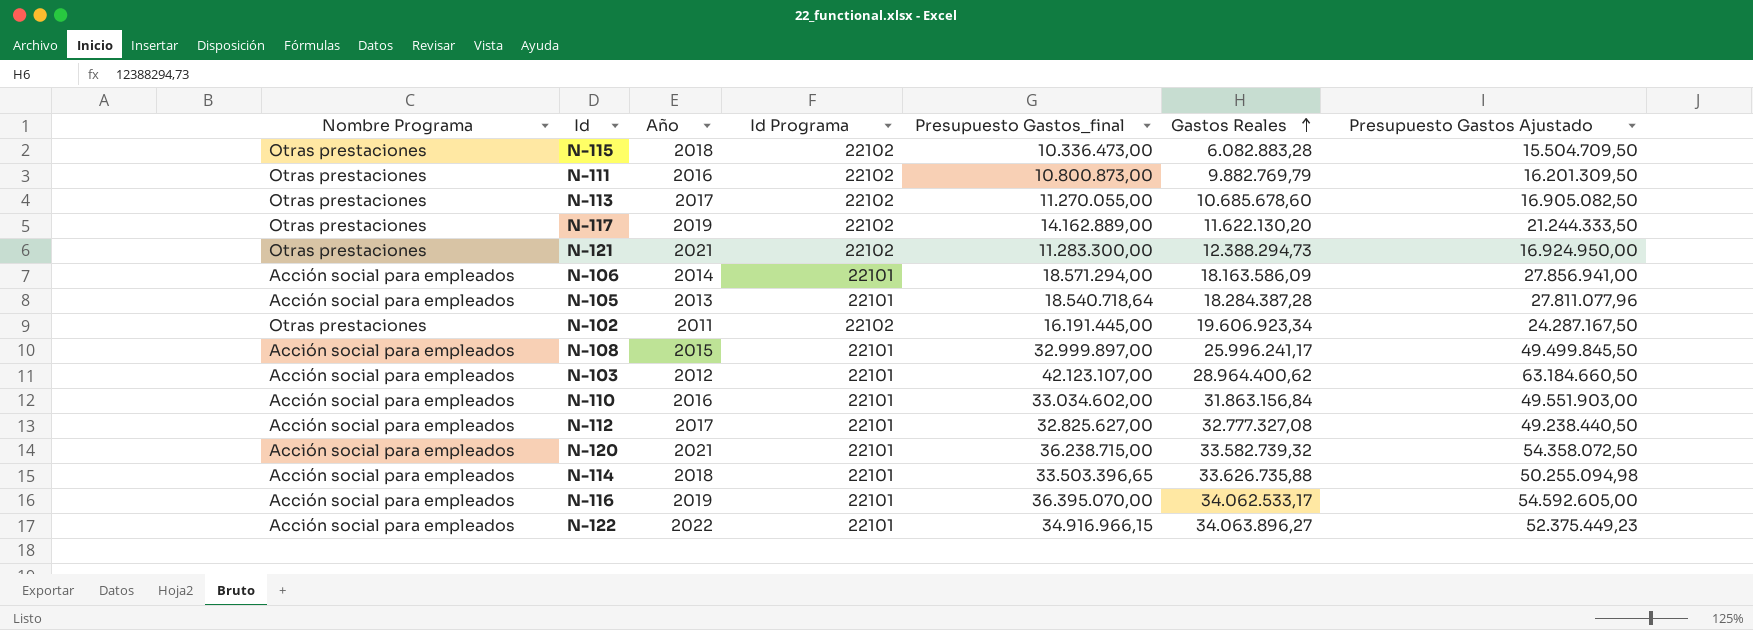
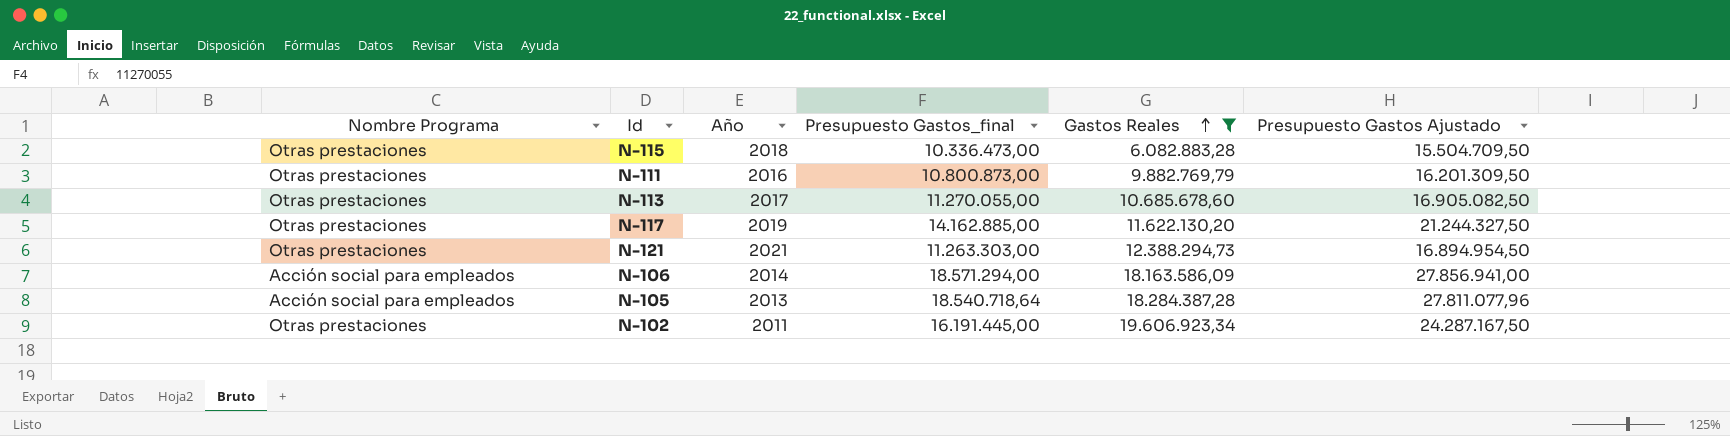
filter: none -> Gastos Reales <= 19.606.923,34
column Id Programa | position: 4 -> none
N-117 | Presupuesto Gastos_final: 14.162.889,00 -> 14.162.885,00
N-117 | Presupuesto Gastos Ajustado: 21.244.333,50 -> 21.244.327,50
N-121 | Presupuesto Gastos_final: 11.283.300,00 -> 11.263.303,00
N-121 | Presupuesto Gastos Ajustado: 16.924.950,00 -> 16.894.954,50

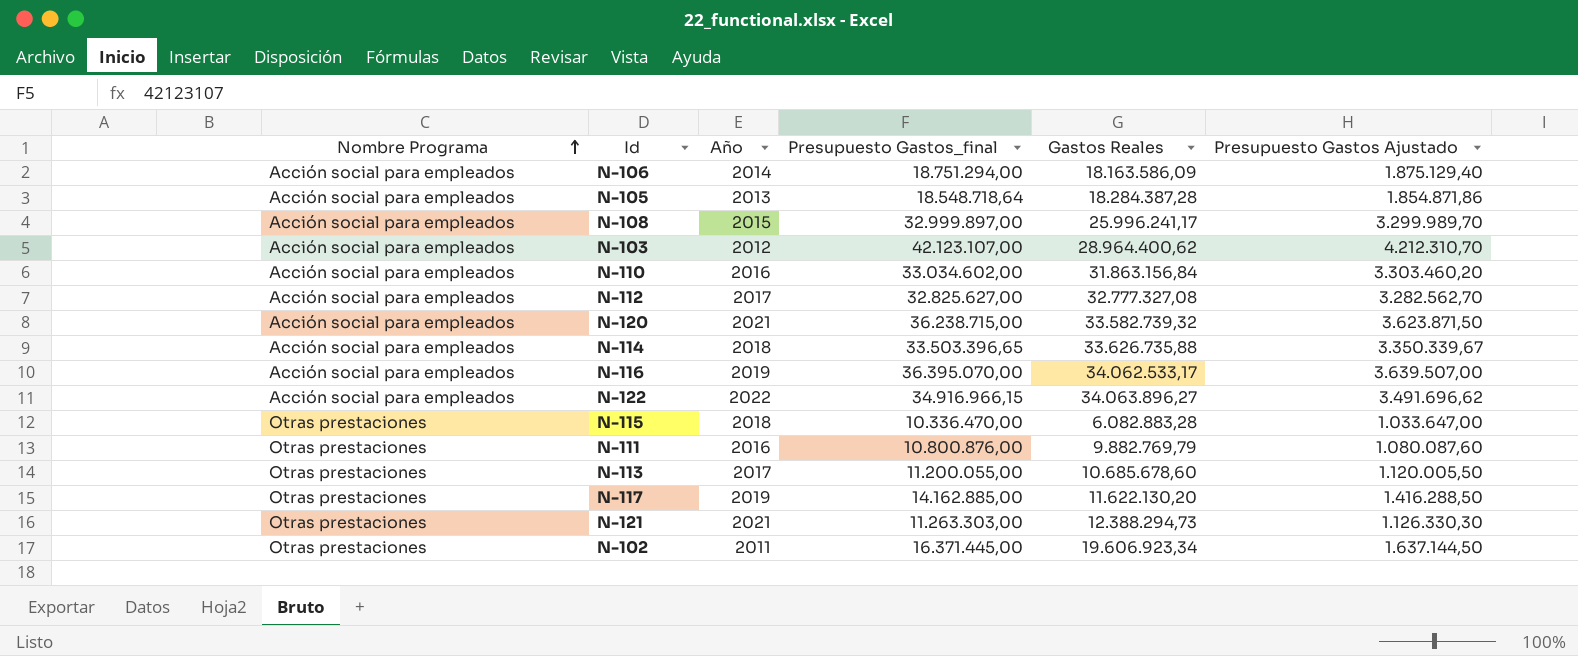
filter: Gastos Reales <= 19.606.923,34 -> none
row order: Gastos Reales ascending -> Nombre Programa ascending
column Presupuesto Gastos Ajustado | formula: [Presupuesto Gastos_final] * 1,5 -> [Presupuesto Gastos_final] * 0,1
N-106 | Presupuesto Gastos_final: 18.571.294,00 -> 18.751.294,00
N-105 | Presupuesto Gastos_final: 18.540.718,64 -> 18.548.718,64
N-115 | Presupuesto Gastos_final: 10.336.473,00 -> 10.336.470,00
N-111 | Presupuesto Gastos_final: 10.800.873,00 -> 10.800.876,00
N-113 | Presupuesto Gastos_final: 11.270.055,00 -> 11.200.055,00
N-102 | Presupuesto Gastos_final: 16.191.445,00 -> 16.371.445,00

